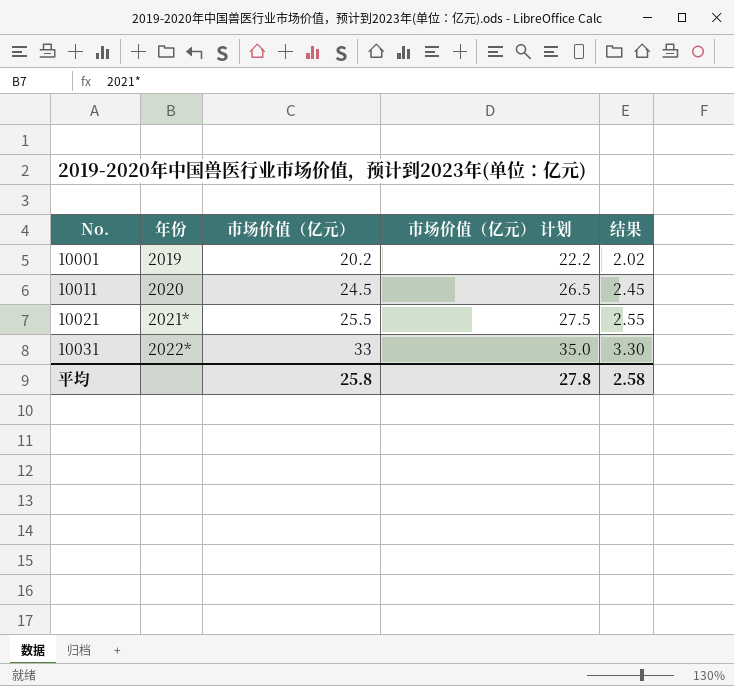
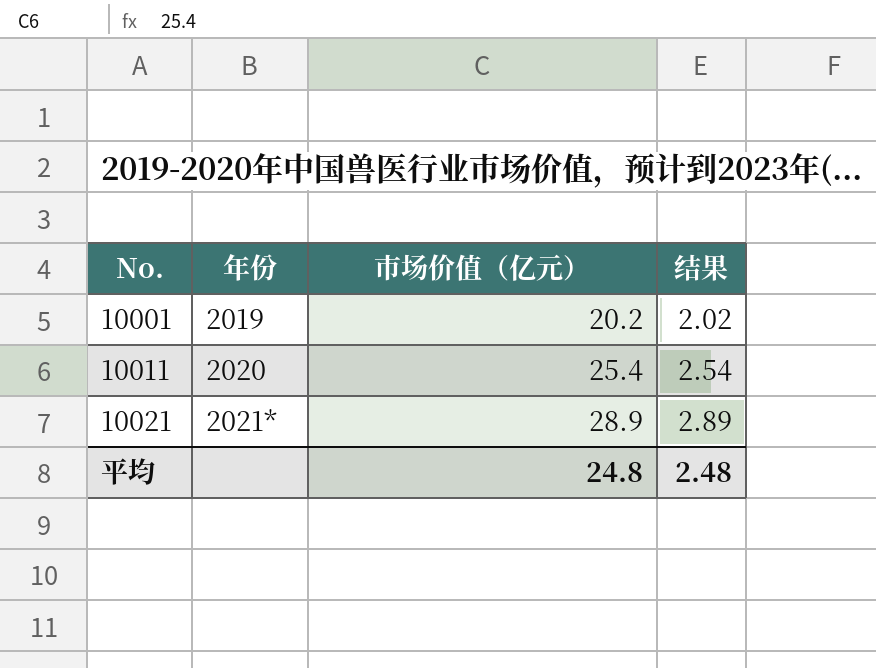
column 市场价值（亿元） 计划 | formula: [市场价值（亿元）] + 2 -> none
row 10031: 2022* | 33 | 35.0 | 3.30 -> none
10011 | 市场价值（亿元）: 24.5 -> 25.4
10011 | 结果: 2.45 -> 2.54
10021 | 市场价值（亿元）: 25.5 -> 28.9
10021 | 结果: 2.55 -> 2.89
平均 | 市场价值（亿元）: 25.8 -> 24.8
平均 | 结果: 2.58 -> 2.48

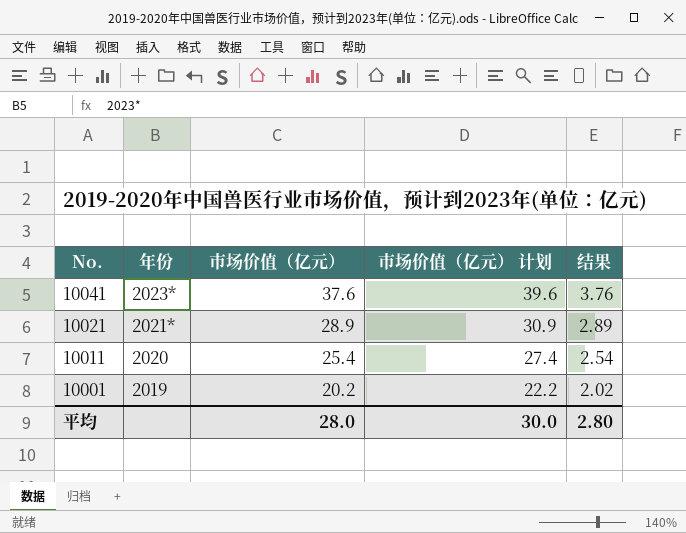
row order: No. ascending -> No. descending
column 市场价值（亿元） 计划 | formula: none -> [市场价值（亿元）] + 2
row 10041: none -> 2023* | 37.6 | 39.6 | 3.76
平均 | 市场价值（亿元）: 24.8 -> 28.0
平均 | 结果: 2.48 -> 2.80

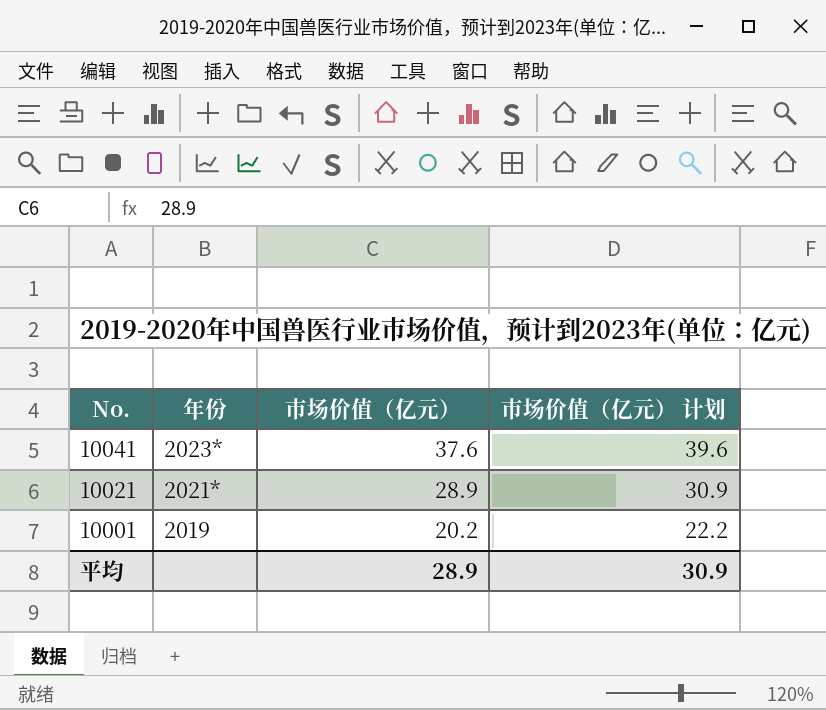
column 结果 | formula: [市场价值（亿元）] * 0.1 -> none
row 10011: 2020 | 25.4 | 27.4 | 2.54 -> none
平均 | 市场价值（亿元）: 28.0 -> 28.9
平均 | 市场价值（亿元） 计划: 30.0 -> 30.9

